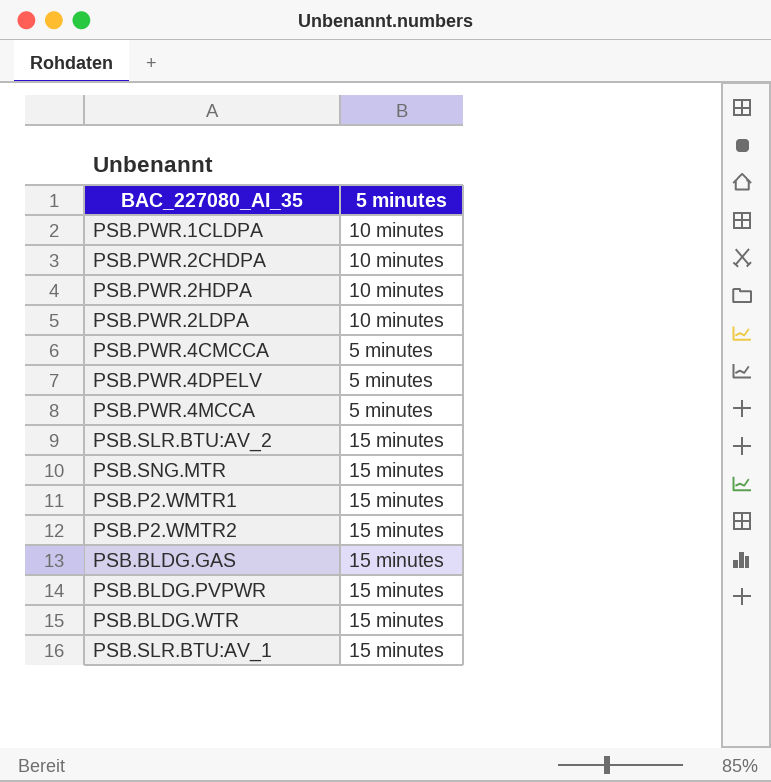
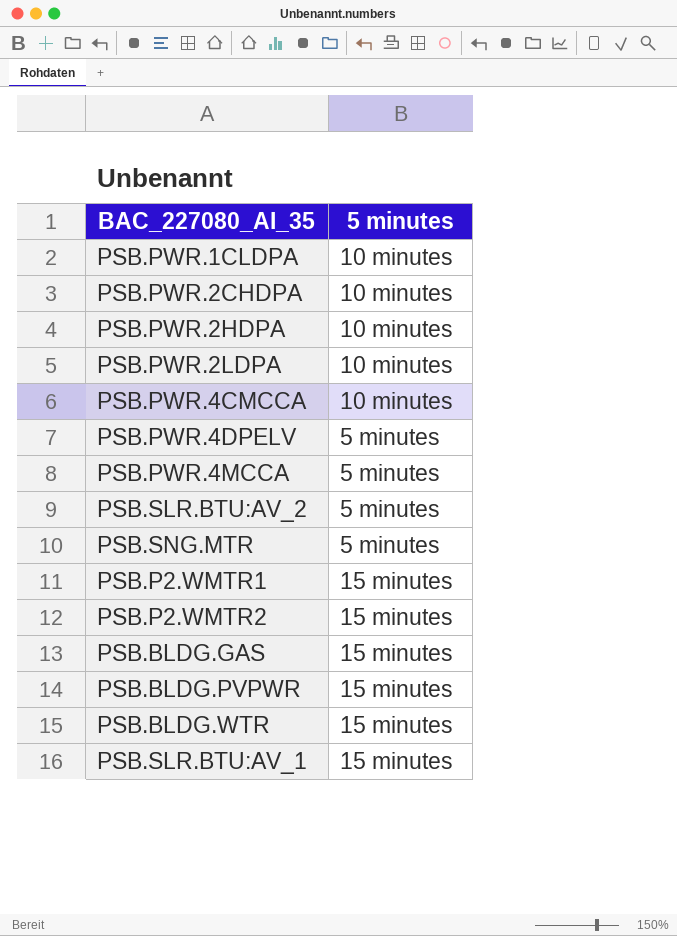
PSB.PWR.4CMCCA | 5 minutes: 5 minutes -> 10 minutes
PSB.SLR.BTU:AV_2 | 5 minutes: 15 minutes -> 5 minutes
PSB.SNG.MTR | 5 minutes: 15 minutes -> 5 minutes

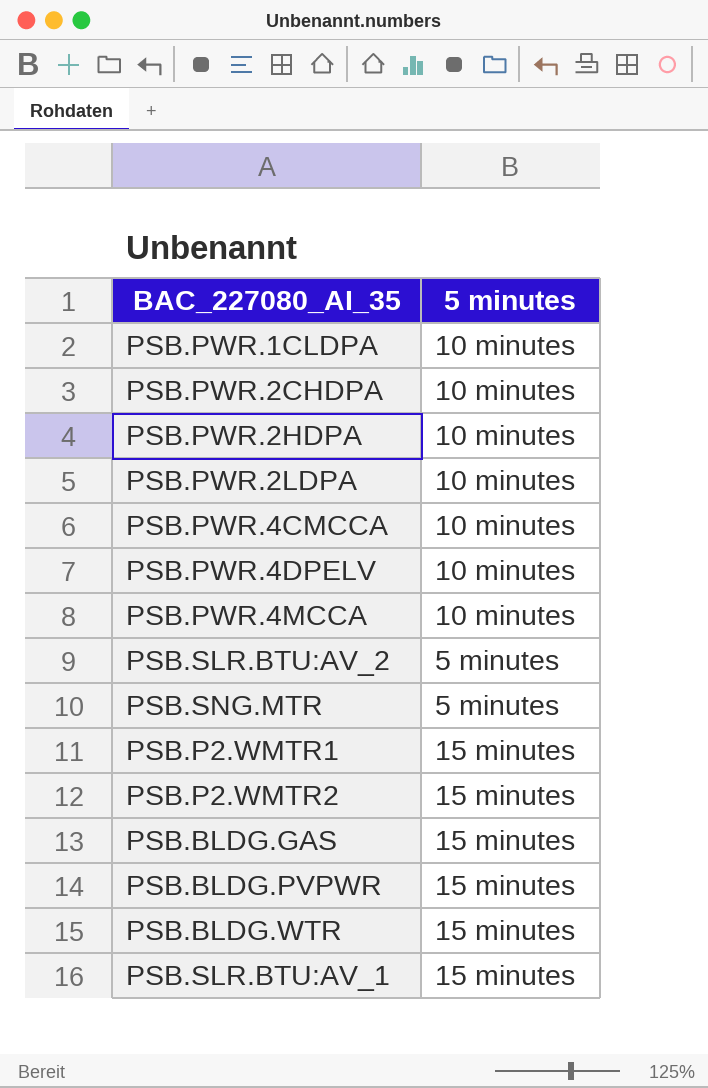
PSB.PWR.4DPELV | 5 minutes: 5 minutes -> 10 minutes
PSB.PWR.4MCCA | 5 minutes: 5 minutes -> 10 minutes

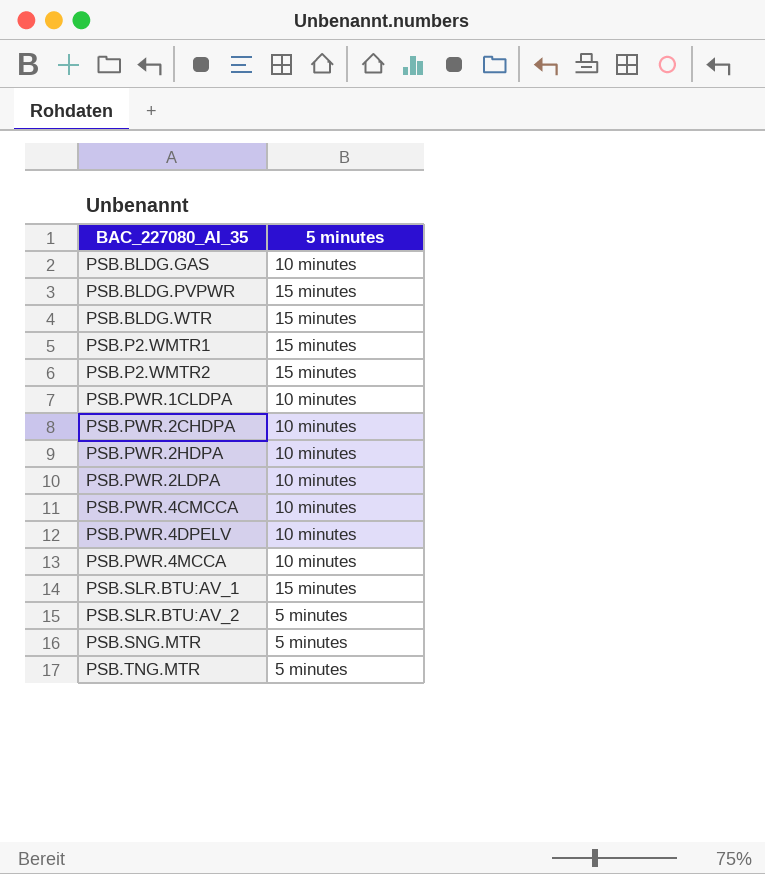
row order: none -> BAC_227080_AI_35 ascending
PSB.BLDG.GAS | 5 minutes: 15 minutes -> 10 minutes
row PSB.TNG.MTR: none -> 5 minutes

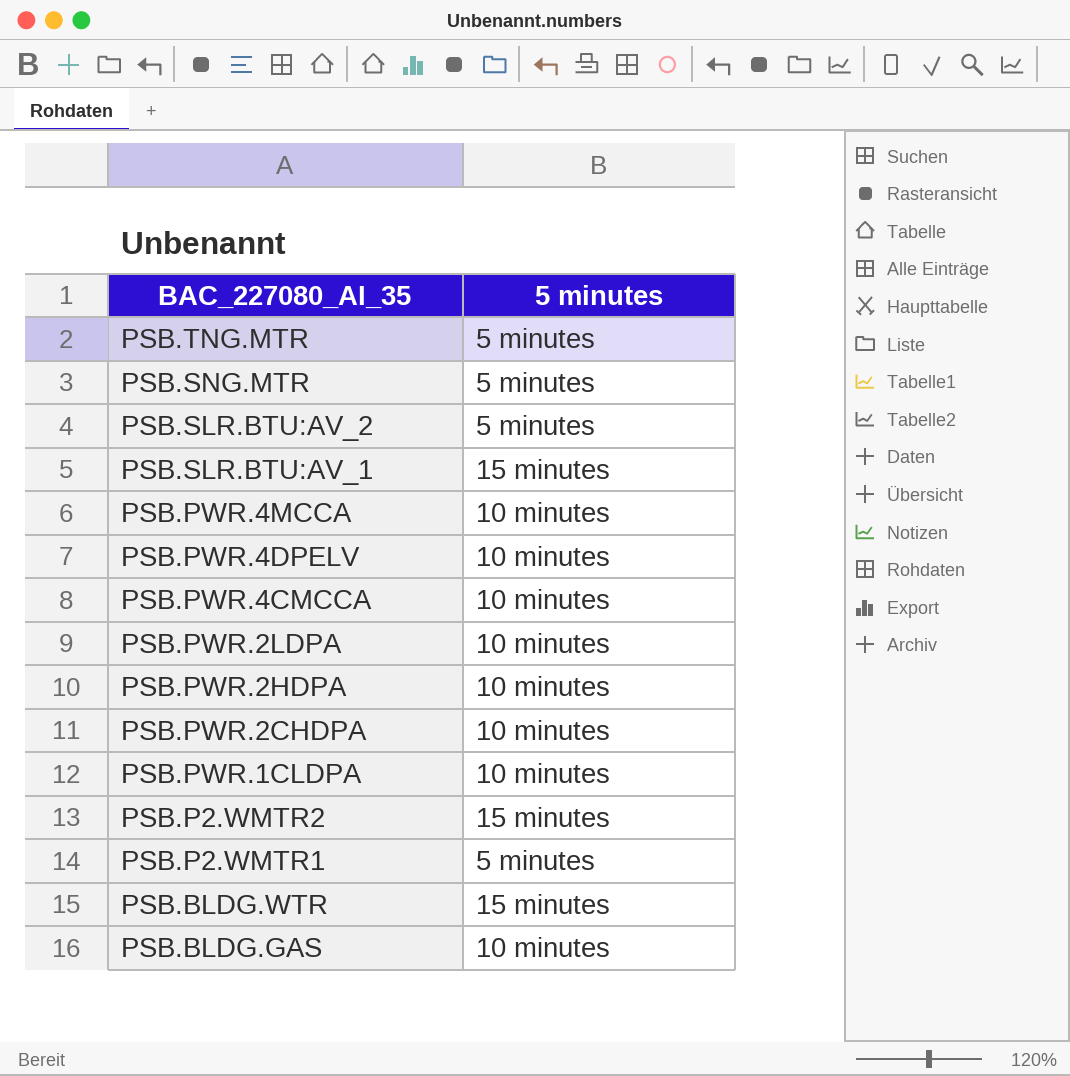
row order: BAC_227080_AI_35 ascending -> BAC_227080_AI_35 descending
row PSB.BLDG.PVPWR: 15 minutes -> none
PSB.P2.WMTR1 | 5 minutes: 15 minutes -> 5 minutes

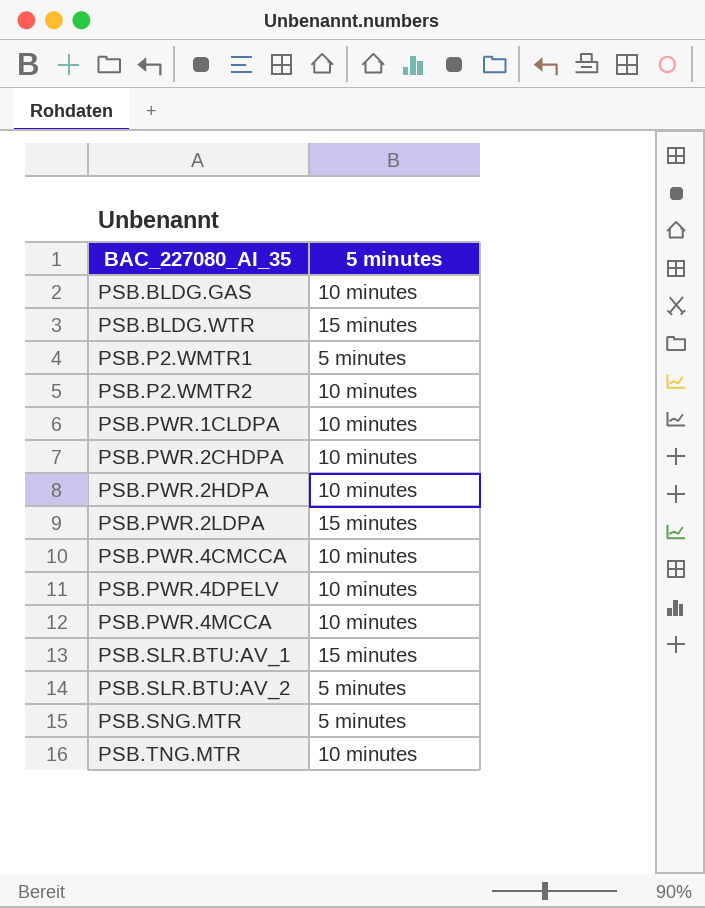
row order: BAC_227080_AI_35 descending -> BAC_227080_AI_35 ascending
PSB.P2.WMTR2 | 5 minutes: 15 minutes -> 10 minutes
PSB.PWR.2LDPA | 5 minutes: 10 minutes -> 15 minutes
PSB.TNG.MTR | 5 minutes: 5 minutes -> 10 minutes

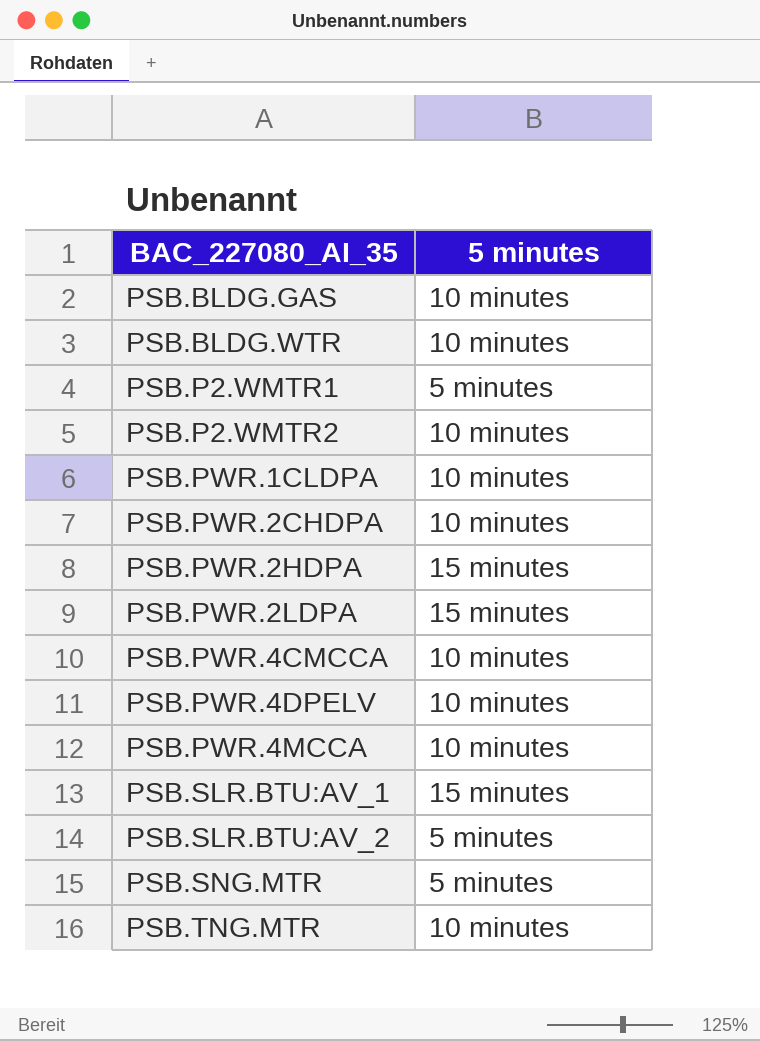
PSB.BLDG.WTR | 5 minutes: 15 minutes -> 10 minutes
PSB.PWR.2HDPA | 5 minutes: 10 minutes -> 15 minutes

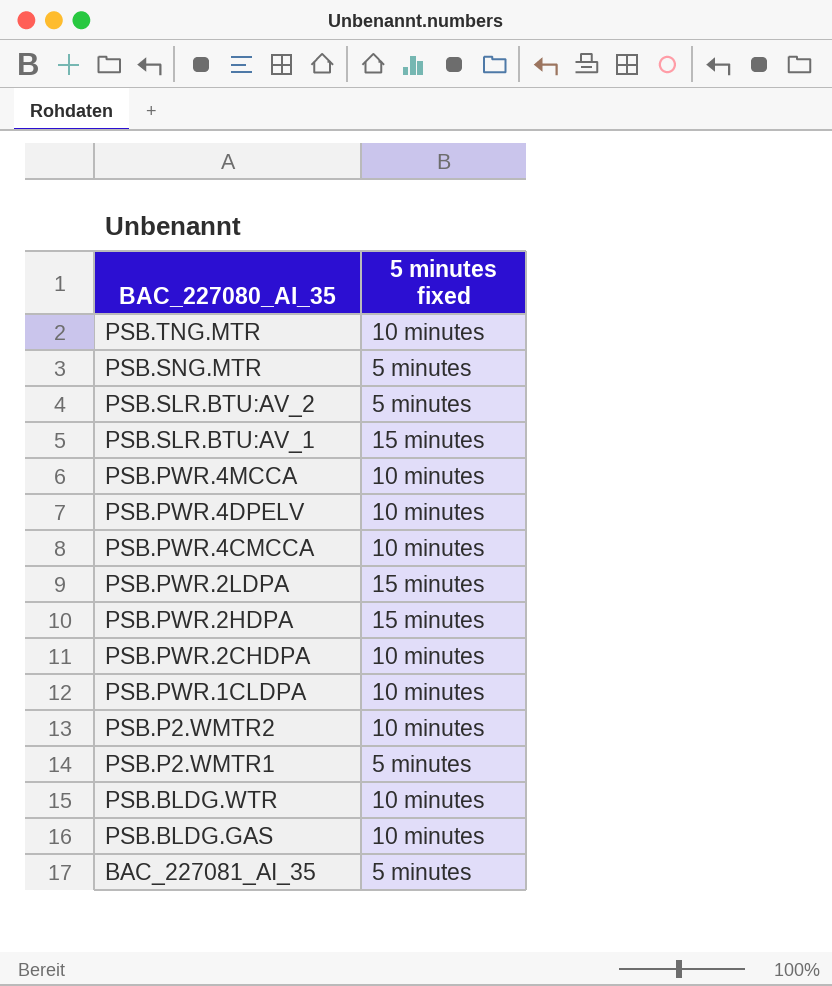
row order: BAC_227080_AI_35 ascending -> BAC_227080_AI_35 descending
column name: 5 minutes -> 5 minutes fixed
row BAC_227081_AI_35: none -> 5 minutes

